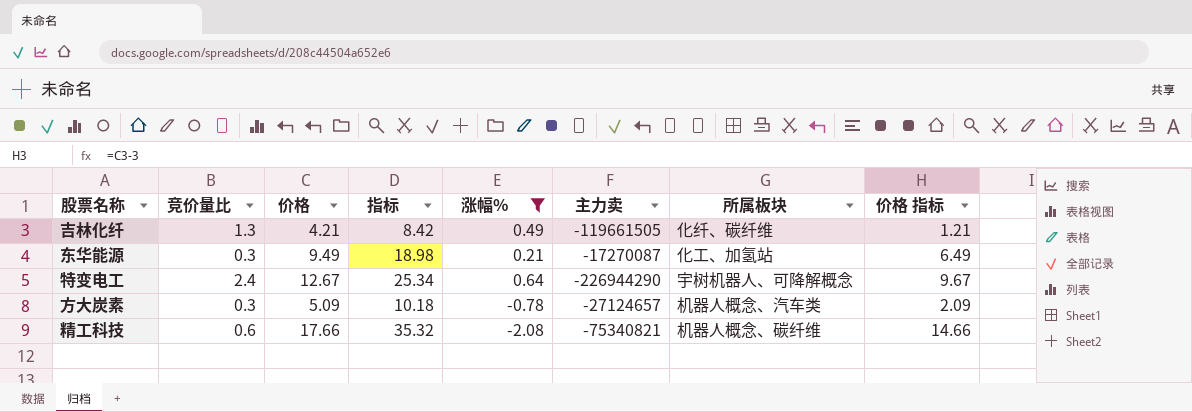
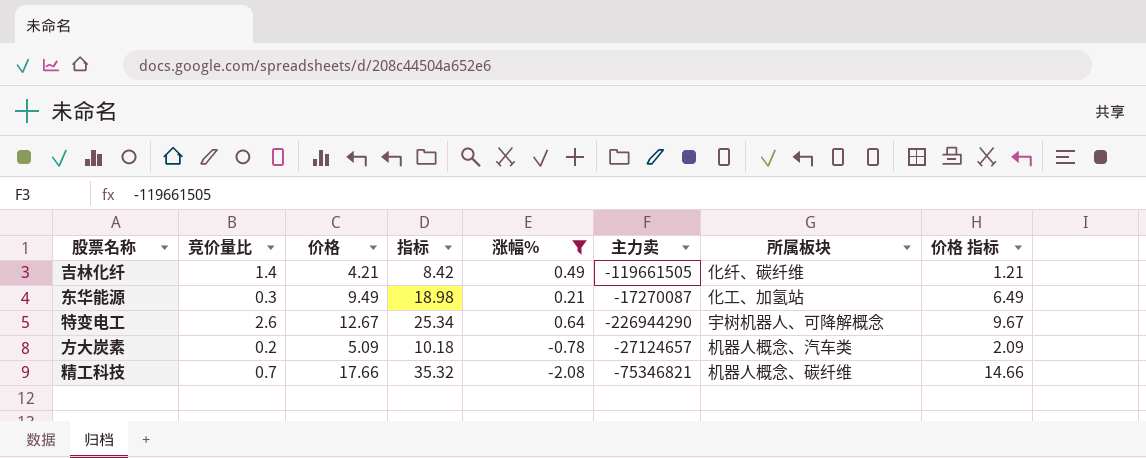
吉林化纤 | 竞价量比: 1.3 -> 1.4
特变电工 | 竞价量比: 2.4 -> 2.6
方大炭素 | 竞价量比: 0.3 -> 0.2
精工科技 | 竞价量比: 0.6 -> 0.7
精工科技 | 主力卖: -75340821 -> -75346821

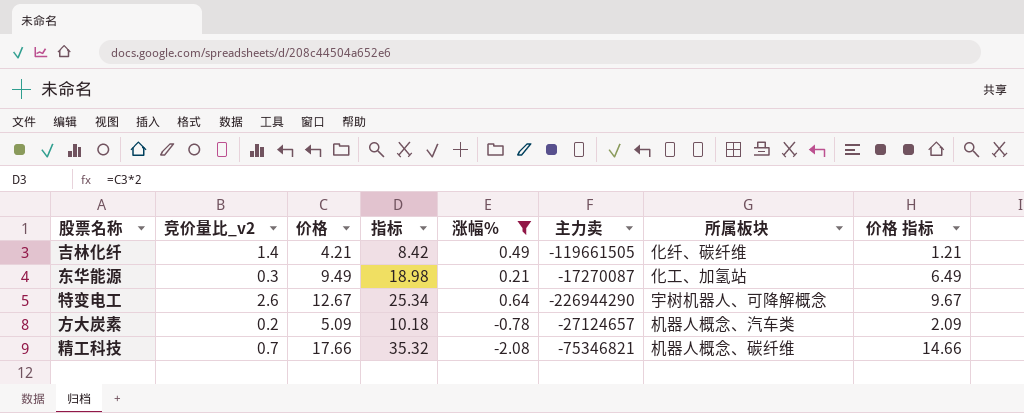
column name: 竞价量比 -> 竞价量比_v2

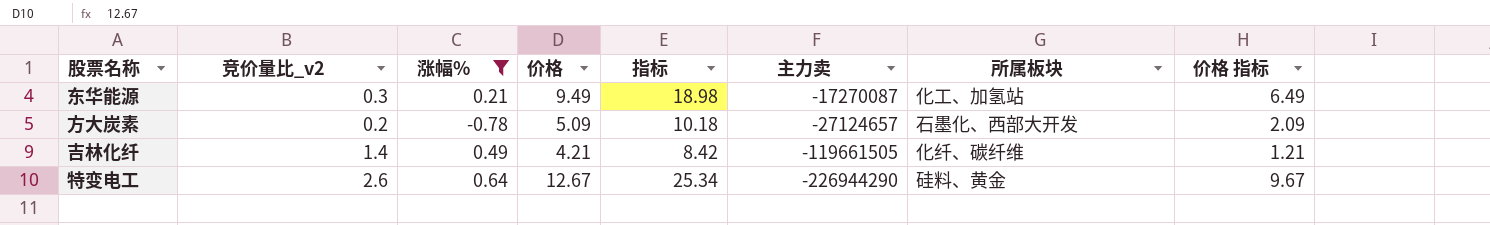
row order: none -> 主力卖 descending
column 涨幅% | position: 5 -> 3
row 精工科技: 0.7 | 17.66 | 35.32 | -2.08 | -75346821 | 机器人概念、碳纤维 | 14.66 -> none
方大炭素 | 所属板块: 机器人概念、汽车类 -> 石墨化、西部大开发
特变电工 | 所属板块: 宇树机器人、可降解概念 -> 硅料、黄金

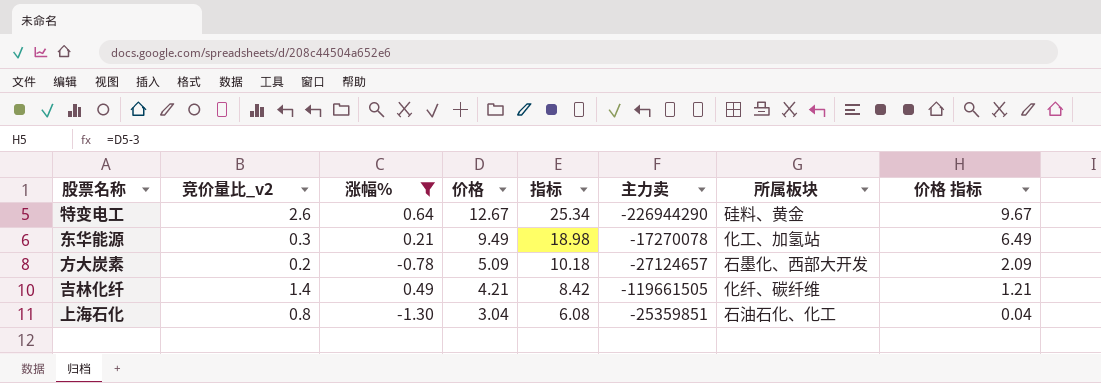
row order: 主力卖 descending -> 价格 descending
东华能源 | 主力卖: -17270087 -> -17270078
row 上海石化: none -> 0.8 | -1.30 | 3.04 | 6.08 | -25359851 | 石油石化、化工 | 0.04

